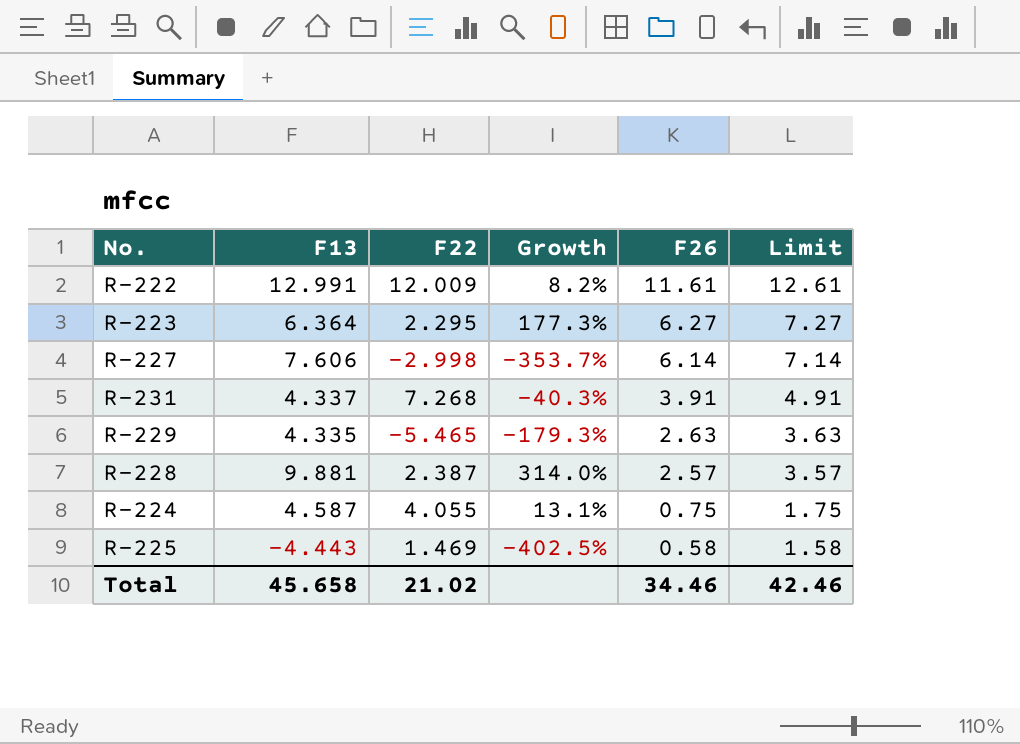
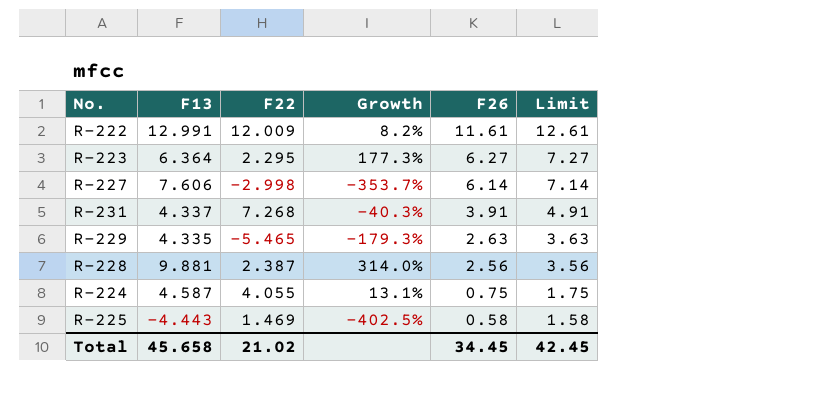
R-228 | F26: 2.57 -> 2.56
R-228 | Limit: 3.57 -> 3.56
Total | F26: 34.46 -> 34.45
Total | Limit: 42.46 -> 42.45

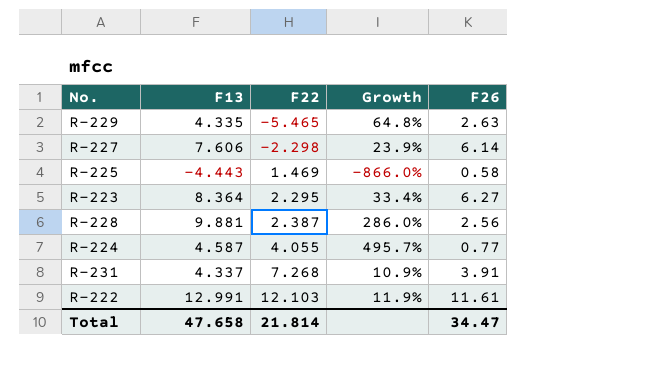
row order: F26 descending -> F22 ascending
column Limit | formula: [F26] + 1 -> none
column Growth | formula: ([F13] - [F22]) / [F22] -> ([F13] - [F26]) / [F26]
R-227 | F22: -2.998 -> -2.298
R-223 | F13: 6.364 -> 8.364
R-224 | F26: 0.75 -> 0.77
R-222 | F22: 12.009 -> 12.103
Total | F13: 45.658 -> 47.658
Total | F22: 21.02 -> 21.814
Total | F26: 34.45 -> 34.47

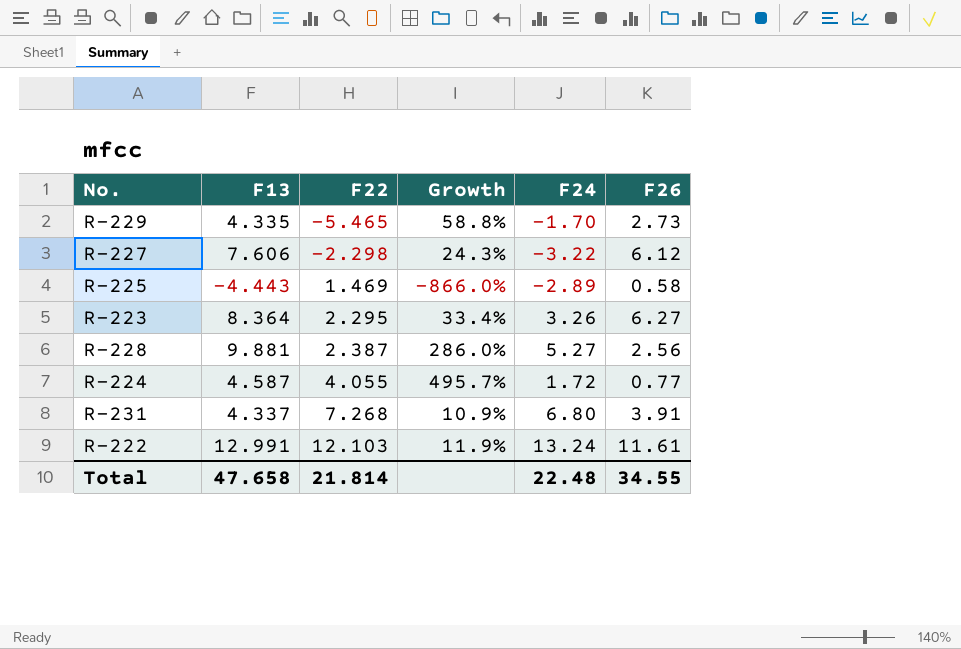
column F24 | position: none -> 5
R-229 | Growth: 64.8% -> 58.8%
R-229 | F26: 2.63 -> 2.73
R-227 | Growth: 23.9% -> 24.3%
R-227 | F26: 6.14 -> 6.12
Total | F26: 34.47 -> 34.55

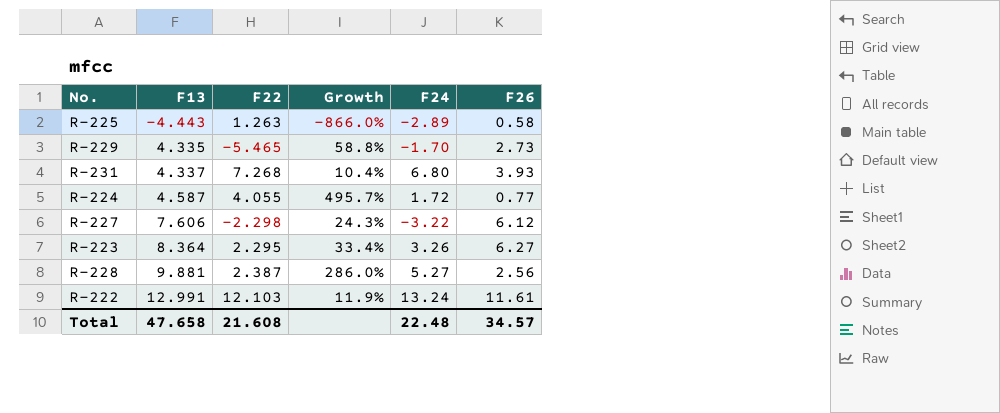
row order: F22 ascending -> F13 ascending
R-225 | F22: 1.469 -> 1.263
R-231 | Growth: 10.9% -> 10.4%
R-231 | F26: 3.91 -> 3.93
Total | F22: 21.814 -> 21.608
Total | F26: 34.55 -> 34.57

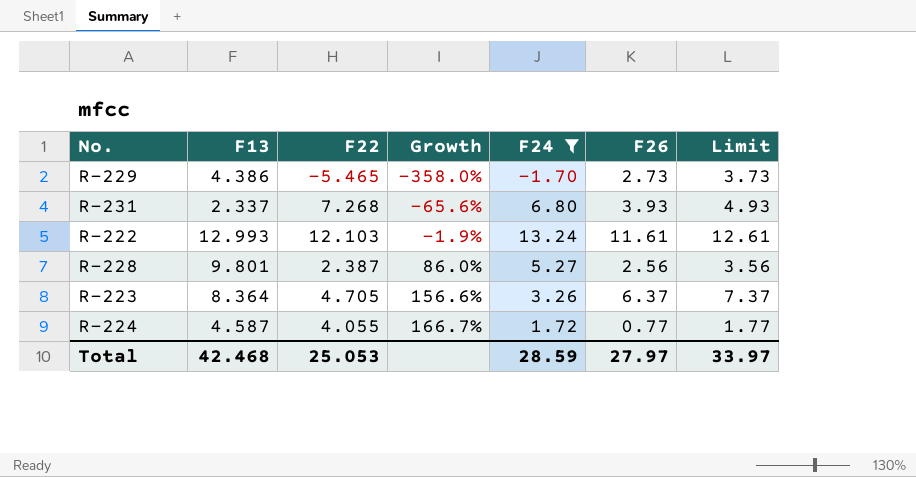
filter: none -> F24 >= -1.70
row order: F13 ascending -> Growth ascending
column Growth | formula: ([F13] - [F26]) / [F26] -> ([F13] - [F24]) / [F24]
column Limit | formula: none -> [F26] + 1
R-229 | F13: 4.335 -> 4.386
R-231 | F13: 4.337 -> 2.337
R-222 | F13: 12.991 -> 12.993
R-228 | F13: 9.881 -> 9.801
R-223 | F22: 2.295 -> 4.705
R-223 | F26: 6.27 -> 6.37
Total | F13: 47.658 -> 42.468
Total | F22: 21.608 -> 25.053
Total | F24: 22.48 -> 28.59
Total | F26: 34.57 -> 27.97

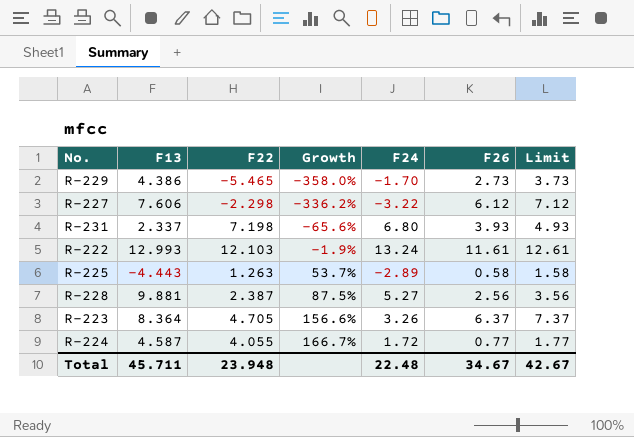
filter: F24 >= -1.70 -> none
R-231 | F22: 7.268 -> 7.198
R-228 | F13: 9.801 -> 9.881
R-228 | Growth: 86.0% -> 87.5%
Total | F13: 42.468 -> 45.711
Total | F22: 25.053 -> 23.948
Total | F24: 28.59 -> 22.48
Total | F26: 27.97 -> 34.67
Total | Limit: 33.97 -> 42.67

